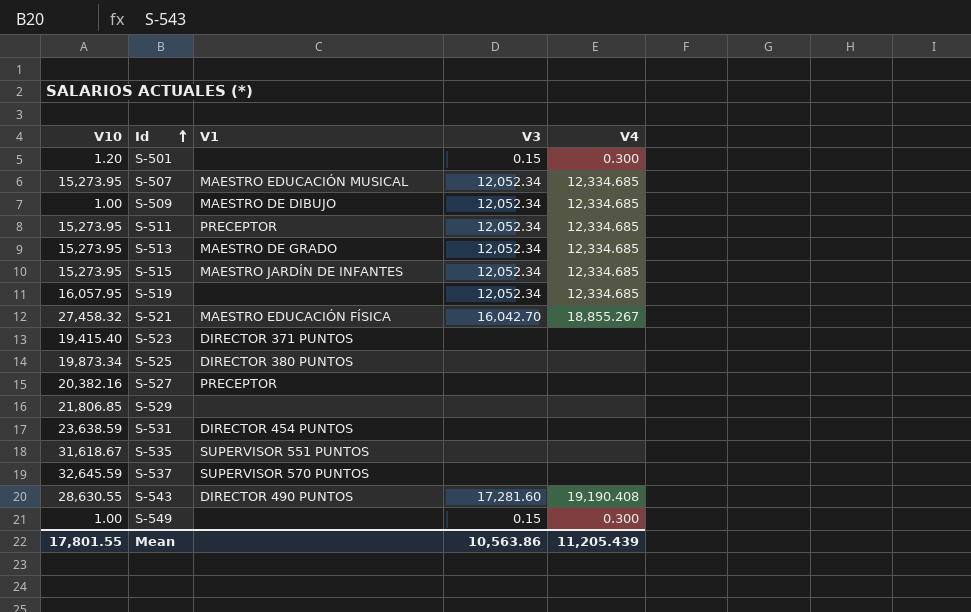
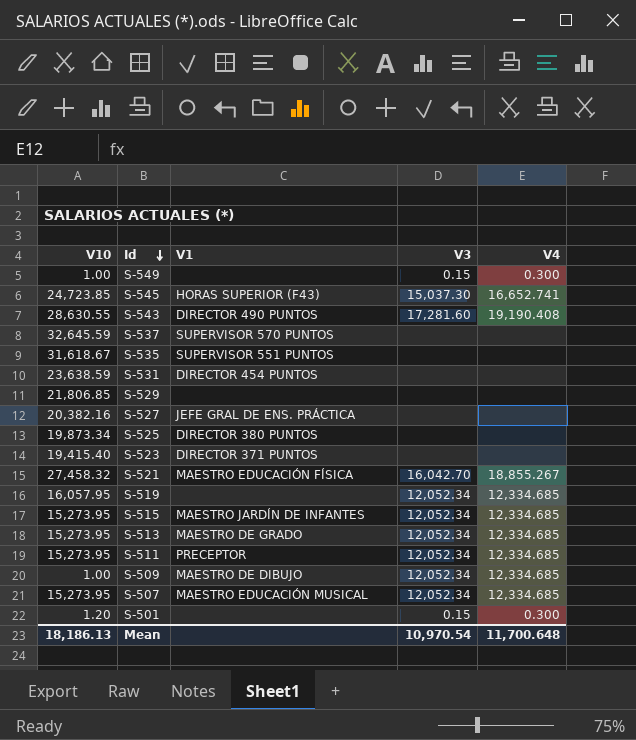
row order: Id ascending -> Id descending
row S-545: none -> 24,723.85 | HORAS SUPERIOR (F43) | 15,037.30 | 16,652.741
S-527 | V1: PRECEPTOR -> JEFE GRAL DE ENS. PRÁCTICA
Mean | V10: 17,801.55 -> 18,186.13
Mean | V3: 10,563.86 -> 10,970.54
Mean | V4: 11,205.439 -> 11,700.648

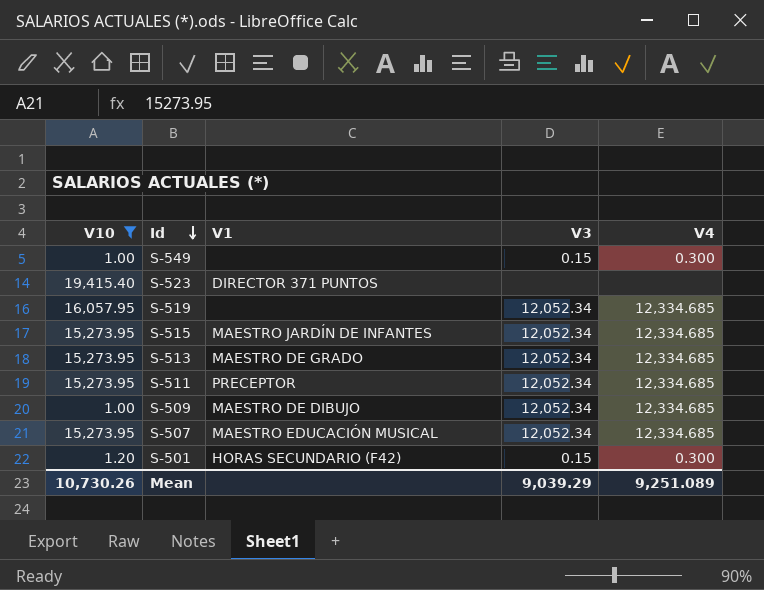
filter: none -> V10 <= 19,415.40
S-501 | V1: none -> HORAS SECUNDARIO (F42)
Mean | V10: 18,186.13 -> 10,730.26
Mean | V3: 10,970.54 -> 9,039.29
Mean | V4: 11,700.648 -> 9,251.089

